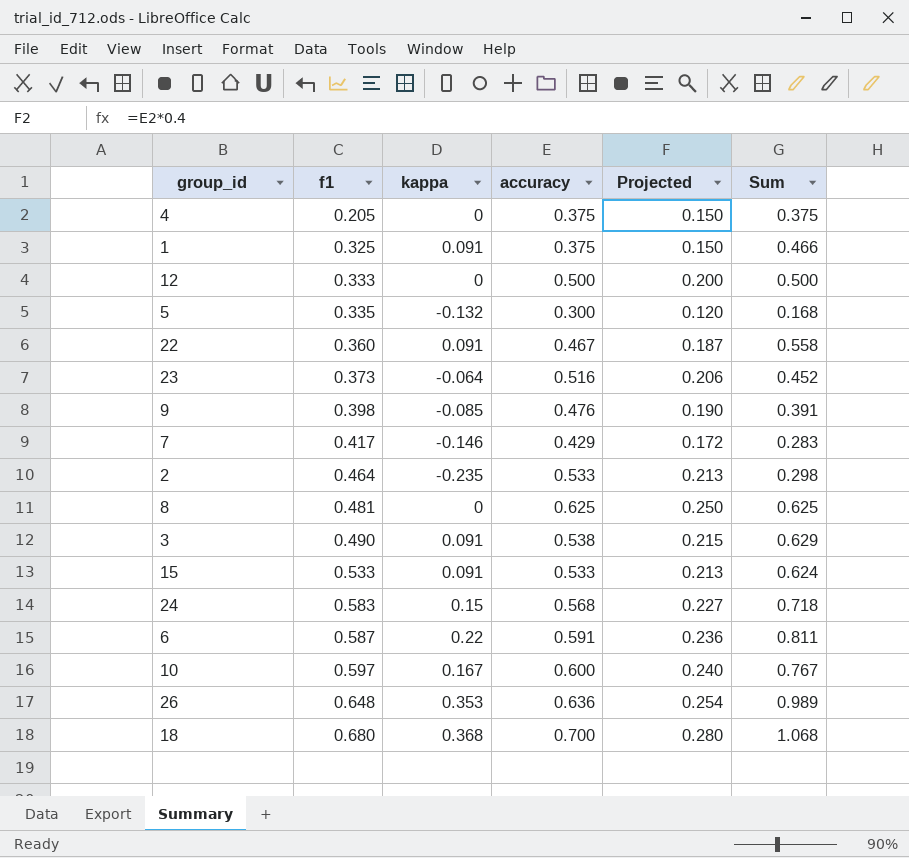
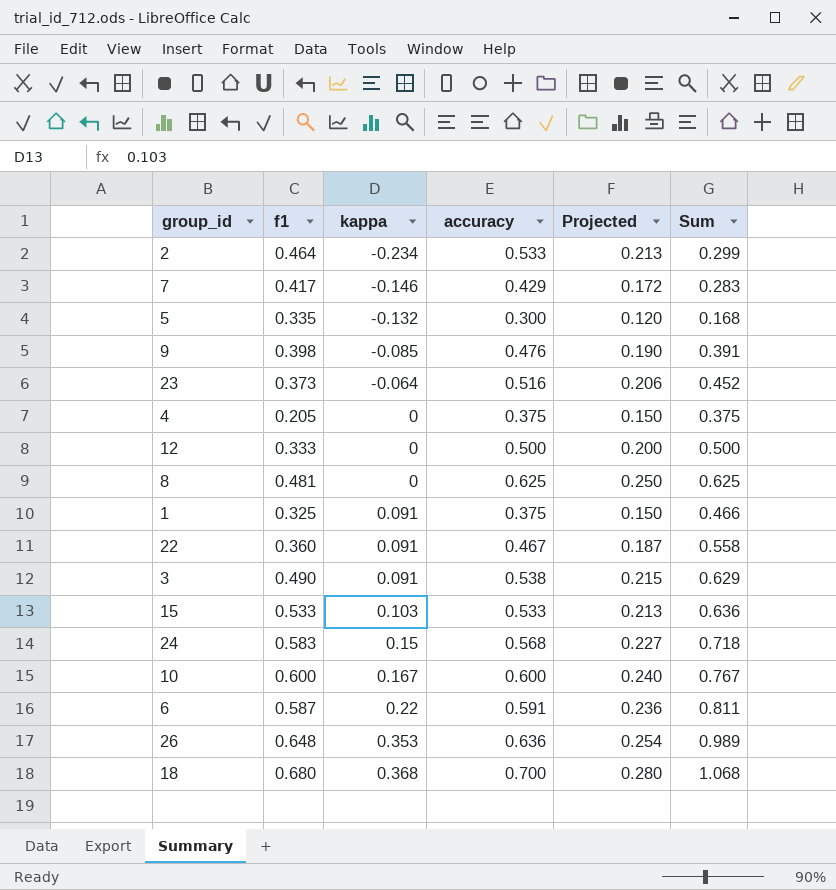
row order: f1 ascending -> kappa ascending
2 | kappa: -0.235 -> -0.234
2 | Sum: 0.298 -> 0.299
15 | kappa: 0.091 -> 0.103
15 | Sum: 0.624 -> 0.636
10 | f1: 0.597 -> 0.600

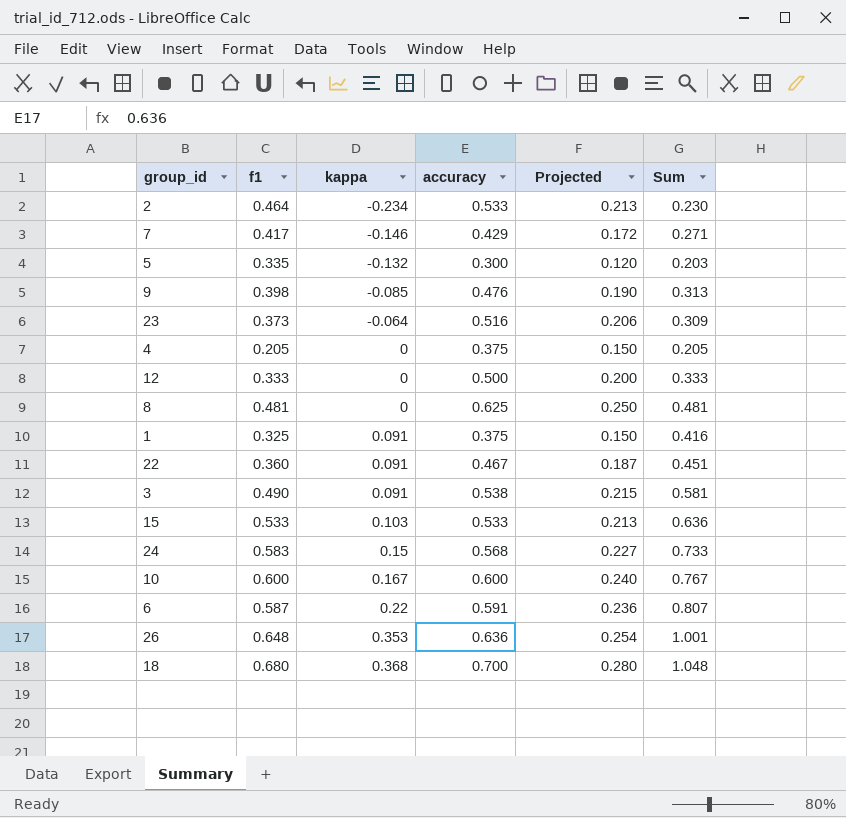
column Sum | formula: [kappa] + [accuracy] -> [f1] + [kappa]

